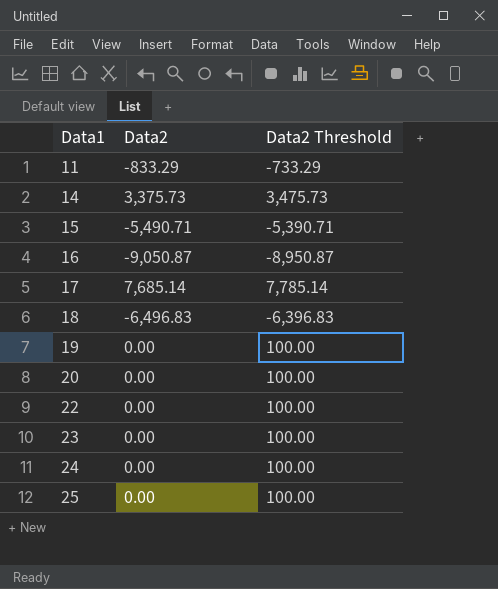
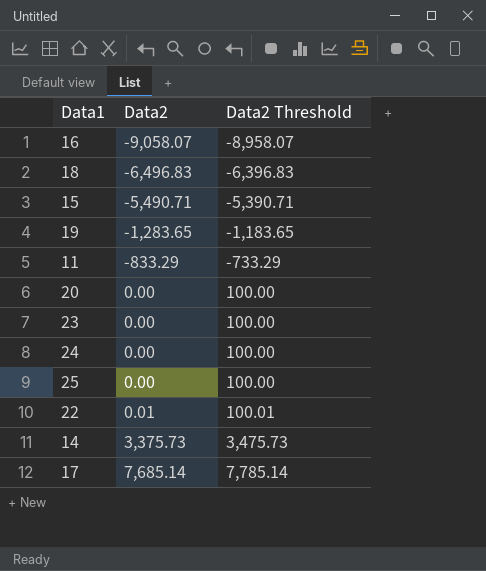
row order: Data1 ascending -> Data2 ascending
16 | Data2: -9,050.87 -> -9,058.07
16 | Data2 Threshold: -8,950.87 -> -8,958.07
19 | Data2: 0.00 -> -1,283.65
19 | Data2 Threshold: 100.00 -> -1,183.65
22 | Data2: 0.00 -> 0.01
22 | Data2 Threshold: 100.00 -> 100.01

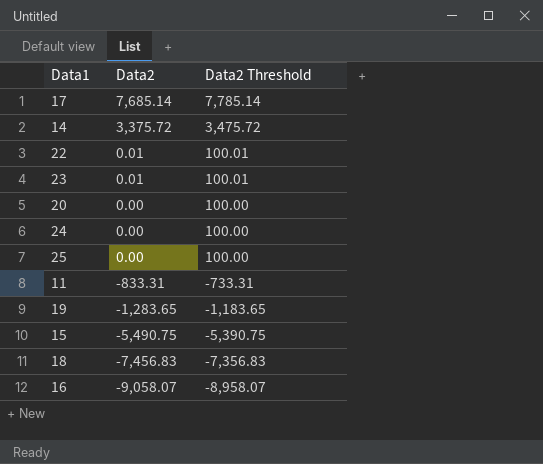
row order: Data2 ascending -> Data2 descending
14 | Data2: 3,375.73 -> 3,375.72
14 | Data2 Threshold: 3,475.73 -> 3,475.72
23 | Data2: 0.00 -> 0.01
23 | Data2 Threshold: 100.00 -> 100.01
11 | Data2: -833.29 -> -833.31
11 | Data2 Threshold: -733.29 -> -733.31
15 | Data2: -5,490.71 -> -5,490.75
15 | Data2 Threshold: -5,390.71 -> -5,390.75
18 | Data2: -6,496.83 -> -7,456.83
18 | Data2 Threshold: -6,396.83 -> -7,356.83

